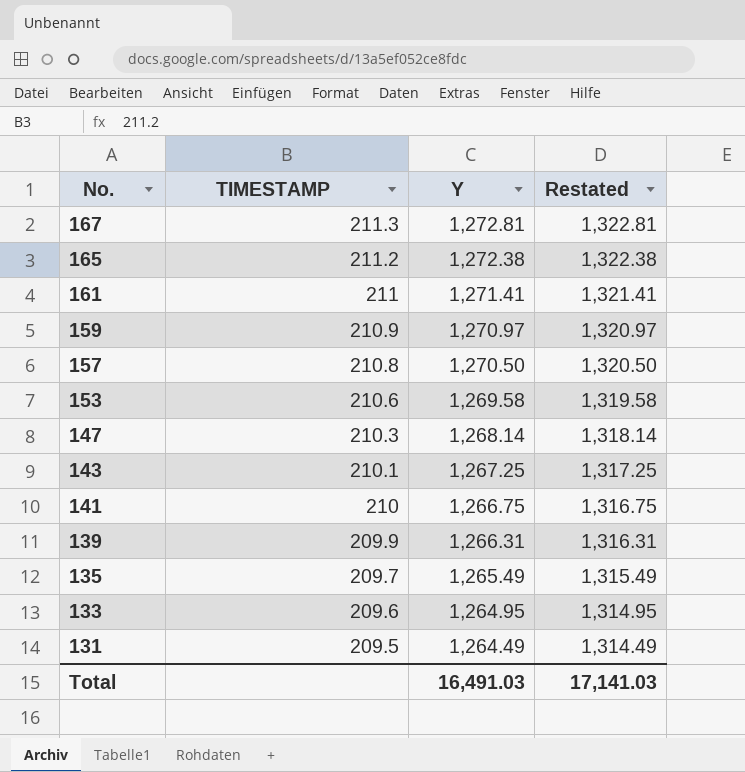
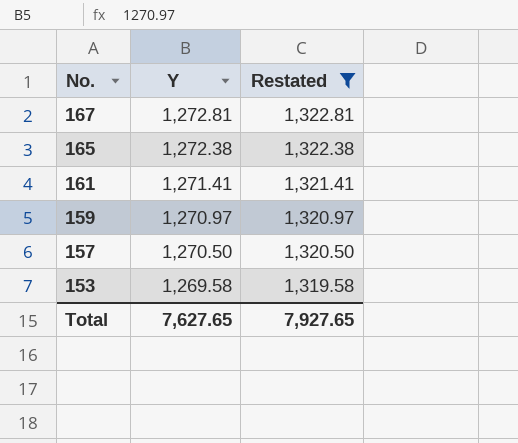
filter: none -> Restated >= 1,319.58
column TIMESTAMP | position: 2 -> none
Total | Y: 16,491.03 -> 7,627.65
Total | Restated: 17,141.03 -> 7,927.65

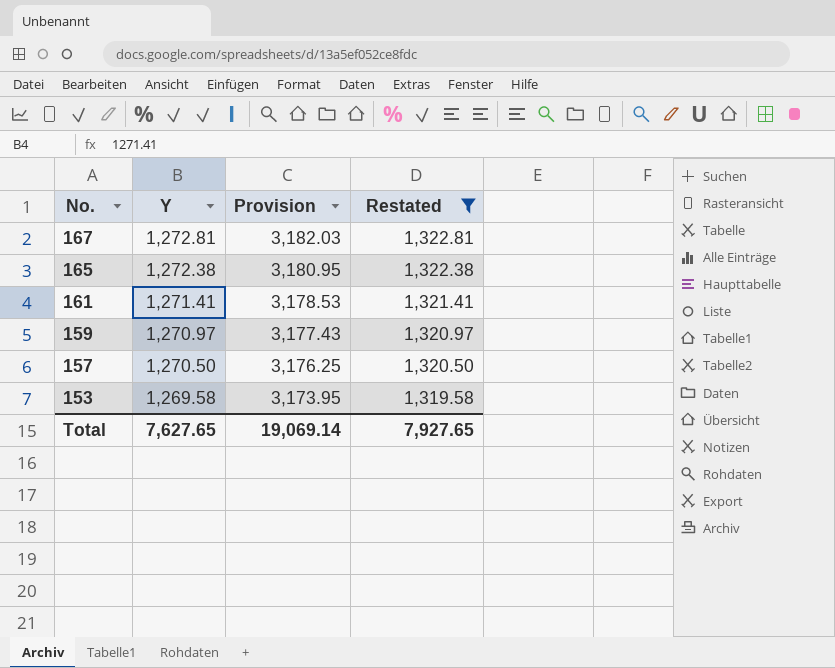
column Provision | formula: none -> [Y] * 2.5

